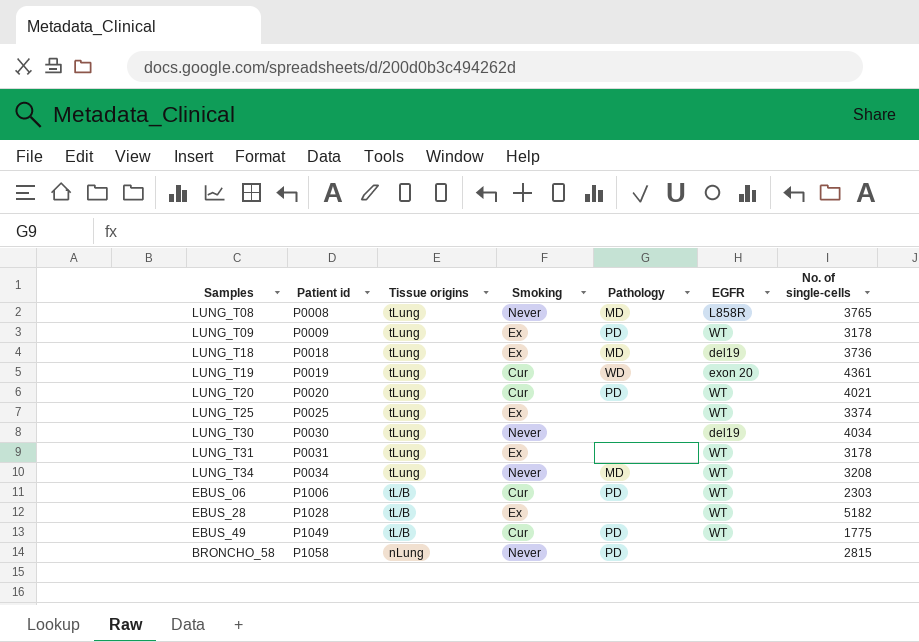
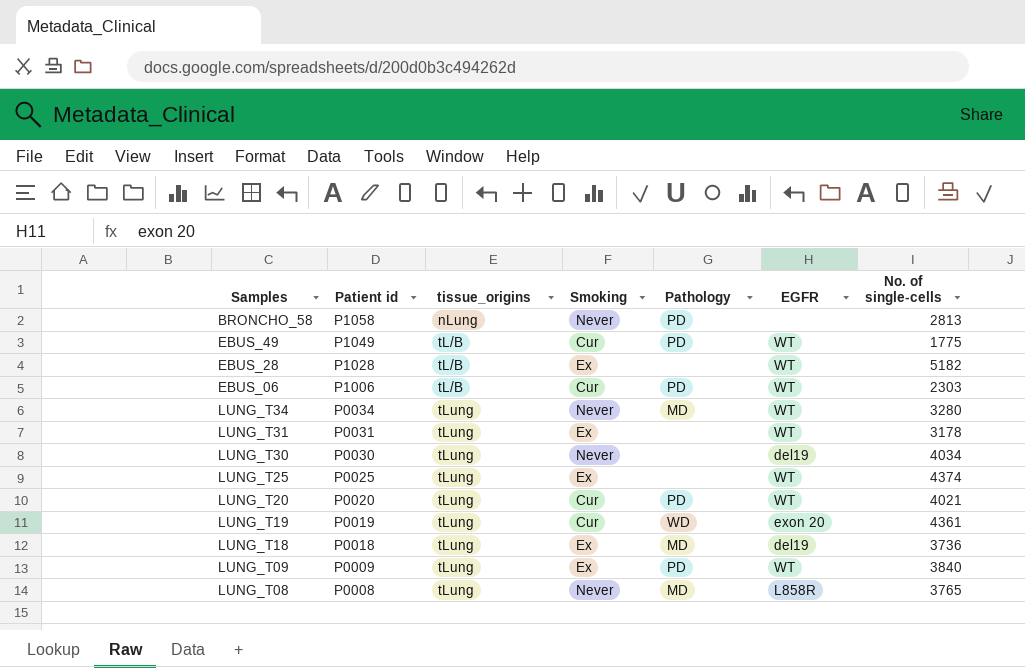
row order: Patient id ascending -> Patient id descending
column name: Tissue origins -> tissue_origins
BRONCHO_58 | No. of single-cells: 2815 -> 2813
LUNG_T34 | No. of single-cells: 3208 -> 3280
LUNG_T25 | No. of single-cells: 3374 -> 4374
LUNG_T09 | No. of single-cells: 3178 -> 3840

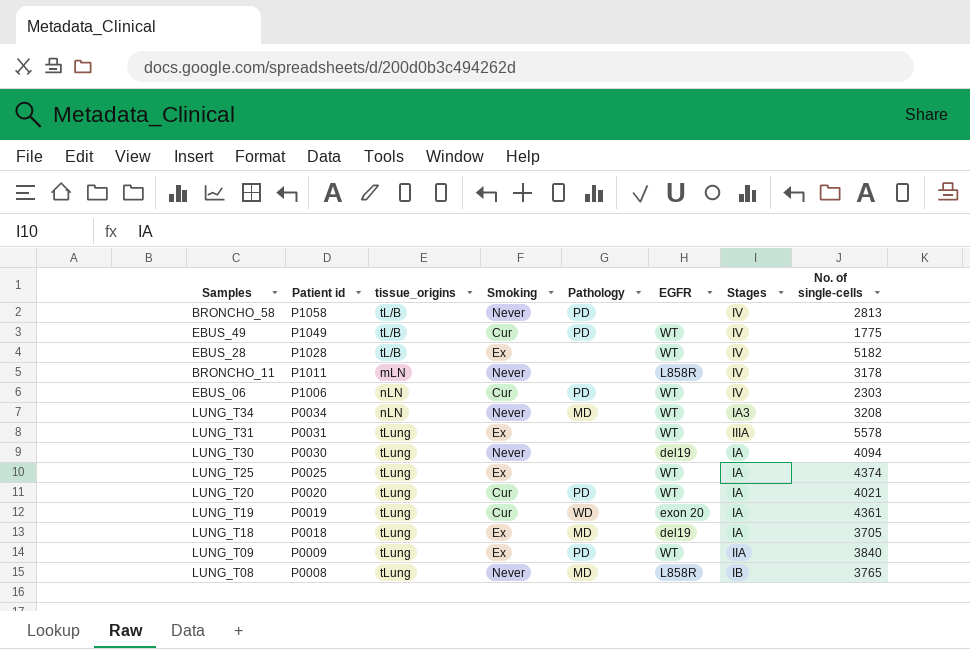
column Stages | position: none -> 7
BRONCHO_58 | tissue_origins: nLung -> tL/B
row BRONCHO_11: none -> P1011 | mLN | Never | none | L858R | IV | 3178
EBUS_06 | tissue_origins: tL/B -> nLN
LUNG_T34 | tissue_origins: tLung -> nLN
LUNG_T34 | No. of single-cells: 3280 -> 3208
LUNG_T31 | No. of single-cells: 3178 -> 5578
LUNG_T30 | No. of single-cells: 4034 -> 4094
LUNG_T18 | No. of single-cells: 3736 -> 3705

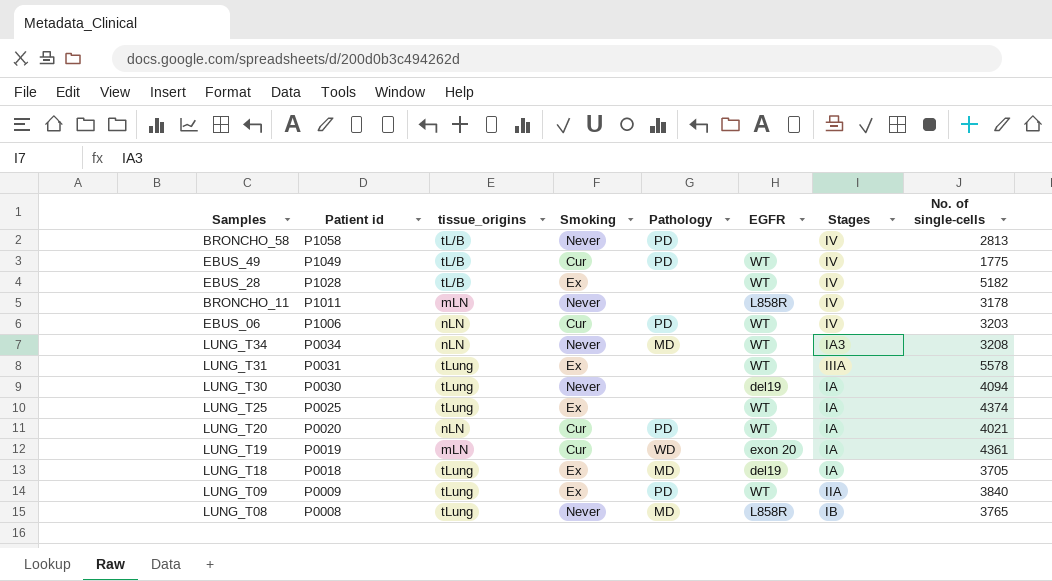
EBUS_06 | No. of single-cells: 2303 -> 3203
LUNG_T20 | tissue_origins: tLung -> nLN
LUNG_T19 | tissue_origins: tLung -> mLN

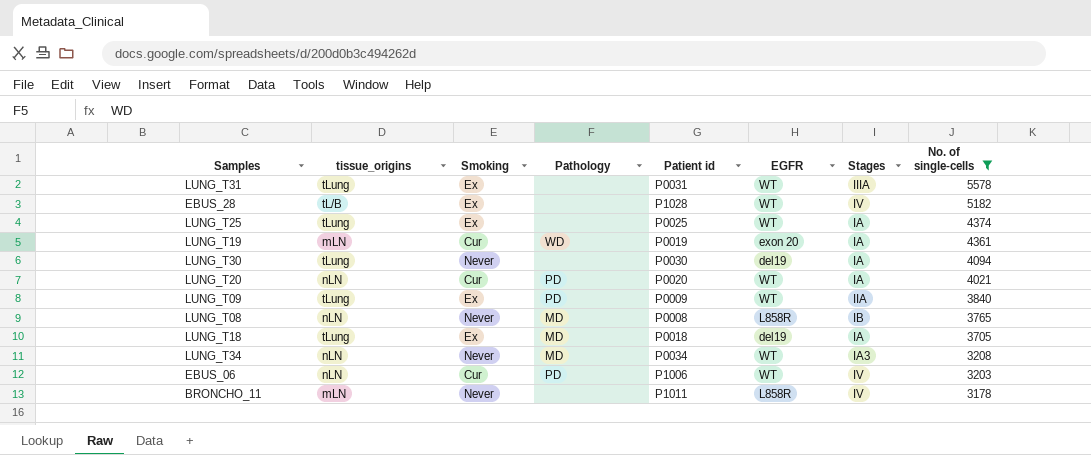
filter: none -> No. of single-cells >= 3178
row order: Patient id descending -> No. of single-cells descending
column Patient id | position: 2 -> 5
LUNG_T08 | tissue_origins: tLung -> nLN

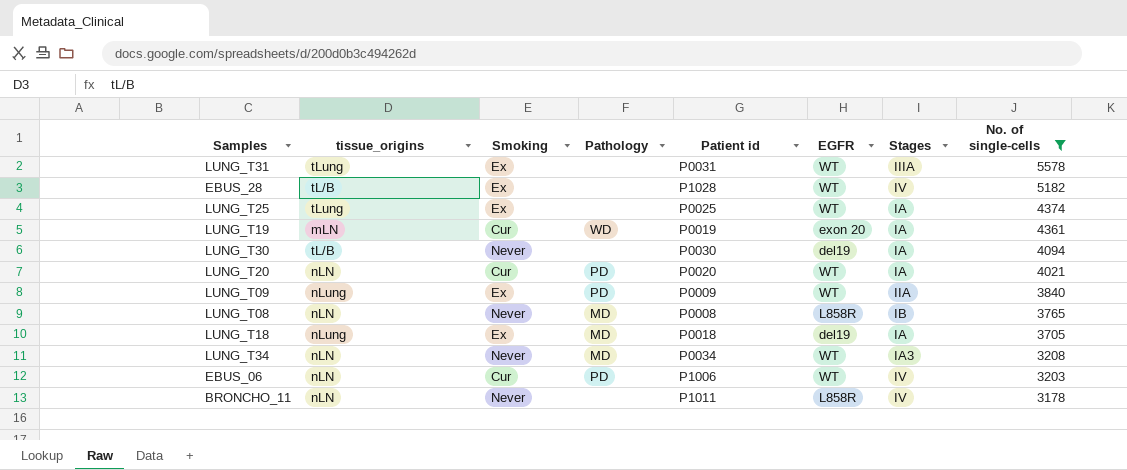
LUNG_T30 | tissue_origins: tLung -> tL/B
LUNG_T09 | tissue_origins: tLung -> nLung
LUNG_T18 | tissue_origins: tLung -> nLung
BRONCHO_11 | tissue_origins: mLN -> nLN

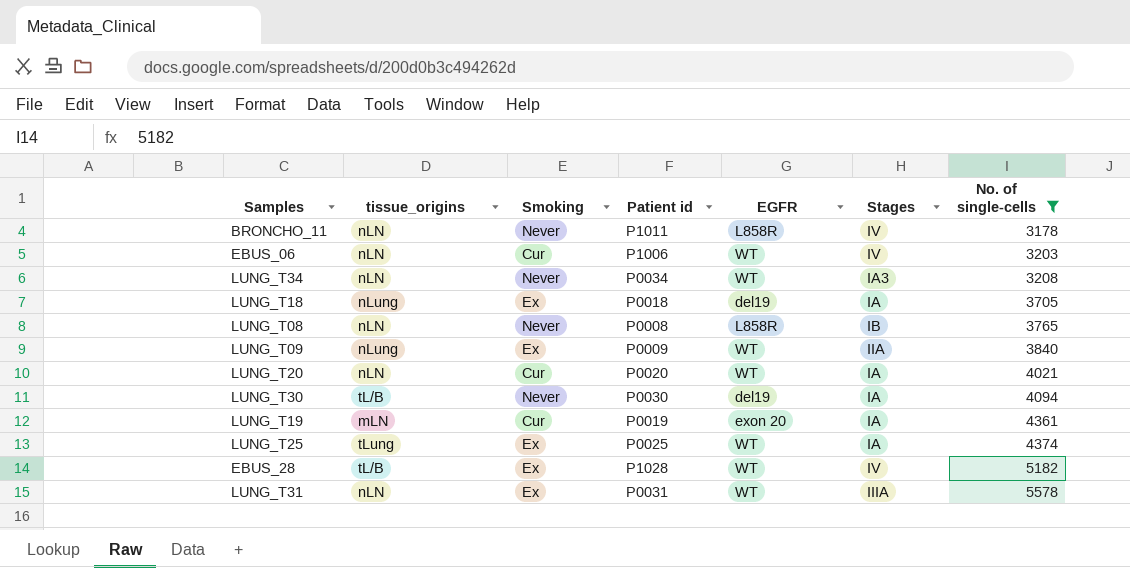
row order: No. of single-cells descending -> No. of single-cells ascending
column Pathology | position: 4 -> none
LUNG_T31 | tissue_origins: tLung -> nLN

